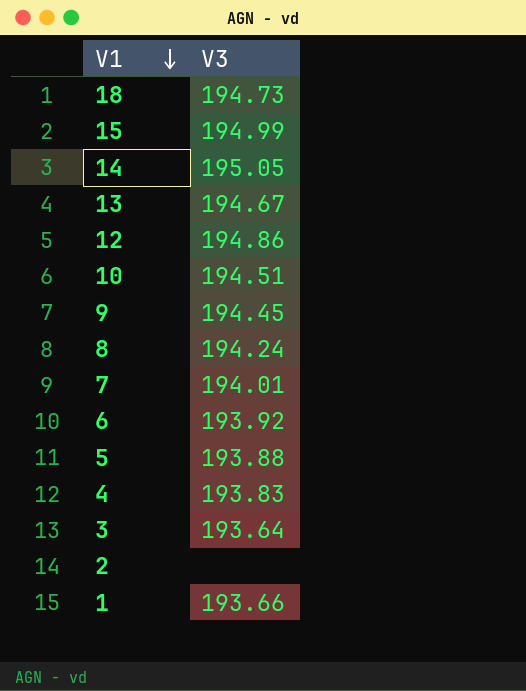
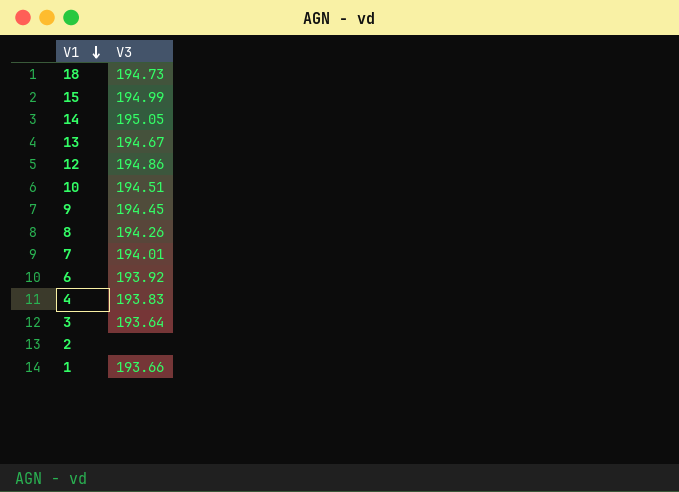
row 5: 193.88 -> none
8 | V3: 194.24 -> 194.26

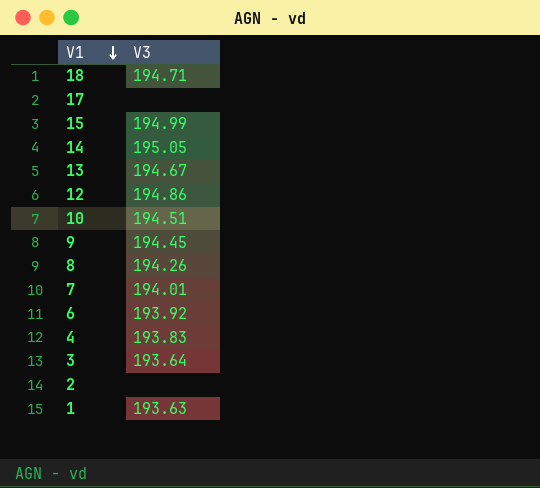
18 | V3: 194.73 -> 194.71
row 17: none -> none
1 | V3: 193.66 -> 193.63

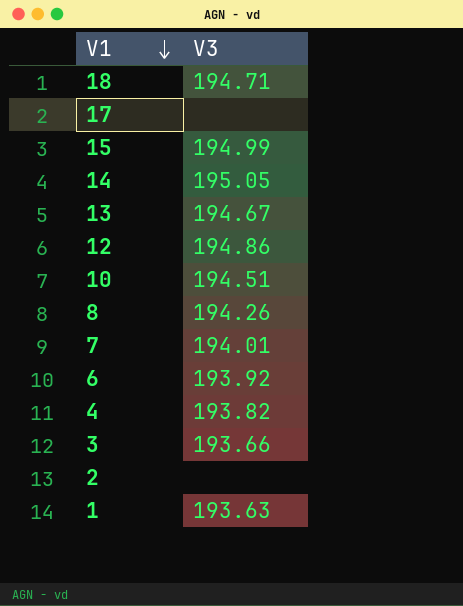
row 9: 194.45 -> none
4 | V3: 193.83 -> 193.82
3 | V3: 193.64 -> 193.66

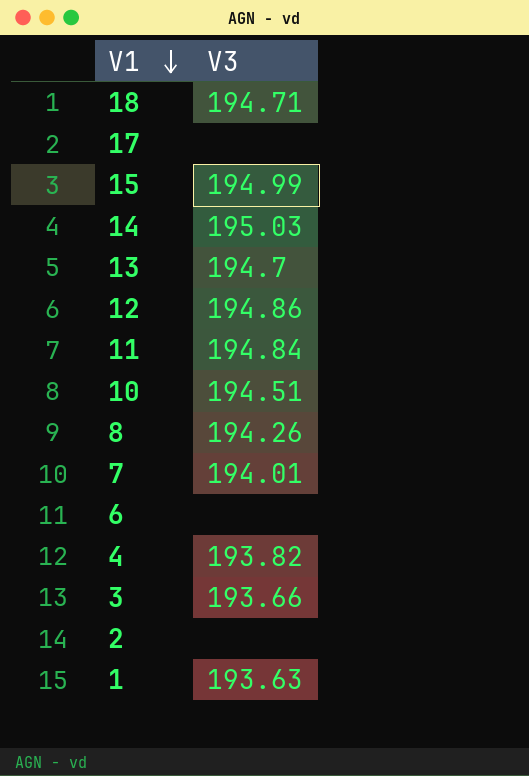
14 | V3: 195.05 -> 195.03
13 | V3: 194.67 -> 194.7
row 11: none -> 194.84
6 | V3: 193.92 -> none

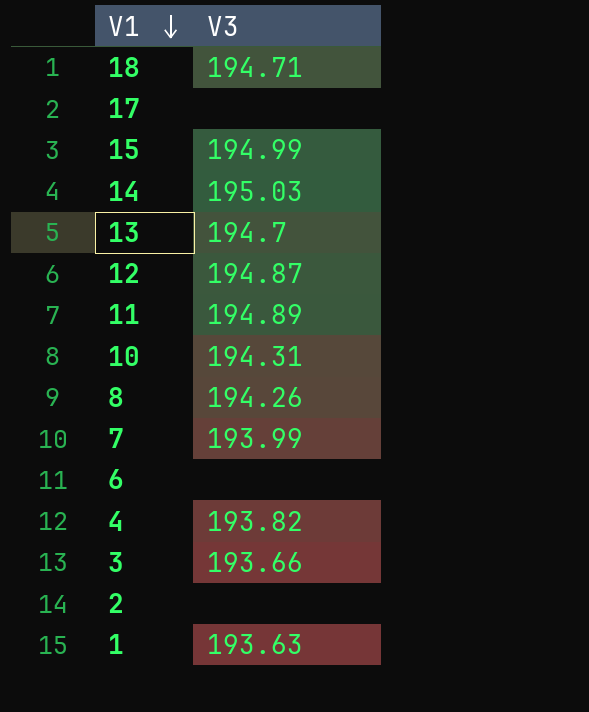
12 | V3: 194.86 -> 194.87
11 | V3: 194.84 -> 194.89
10 | V3: 194.51 -> 194.31
7 | V3: 194.01 -> 193.99

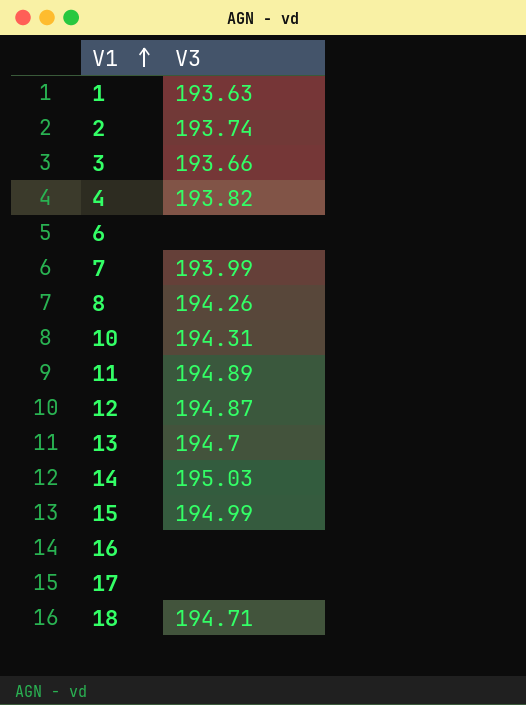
row order: V1 descending -> V1 ascending
2 | V3: none -> 193.74
row 16: none -> none

